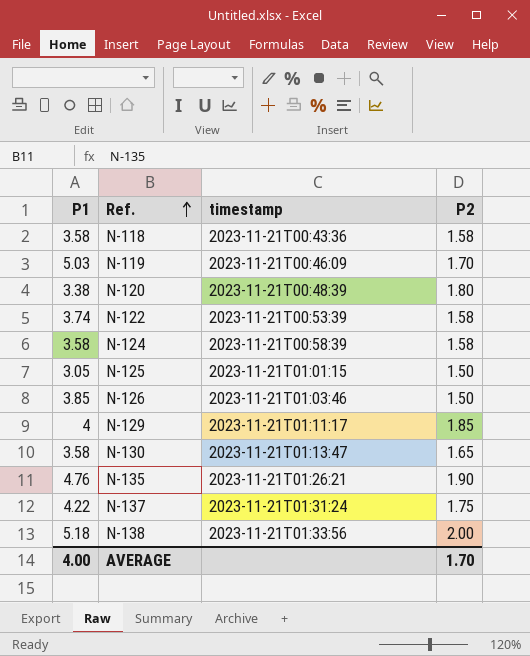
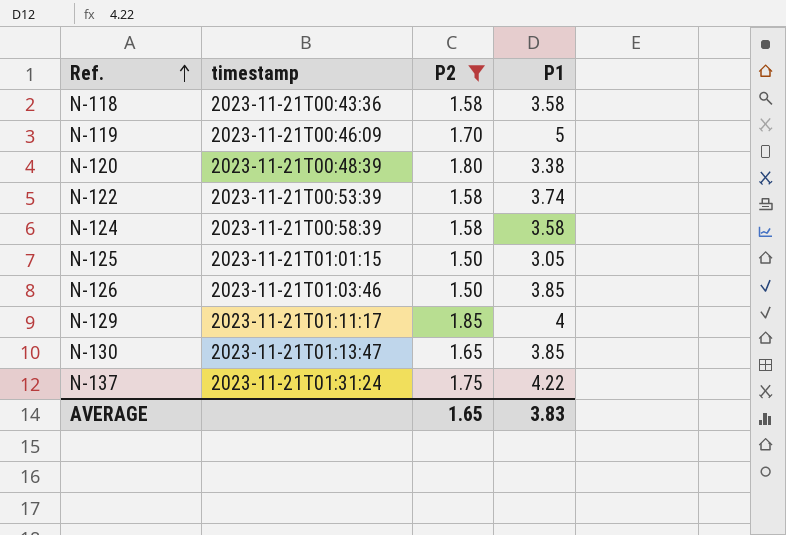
filter: none -> P2 <= 1.85
column P1 | position: 1 -> 4
N-119 | P1: 5.03 -> 5
N-130 | P1: 3.58 -> 3.85
AVERAGE | P2: 1.70 -> 1.65
AVERAGE | P1: 4.00 -> 3.83

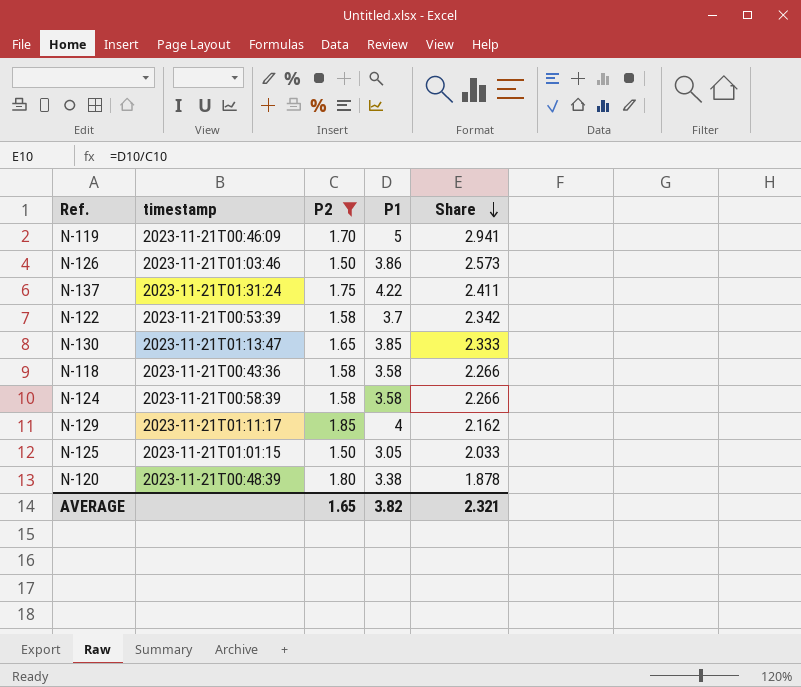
row order: Ref. ascending -> Share descending
column Share | formula: none -> [P1] / [P2]
N-126 | P1: 3.85 -> 3.86
N-122 | P1: 3.74 -> 3.7
AVERAGE | P1: 3.83 -> 3.82

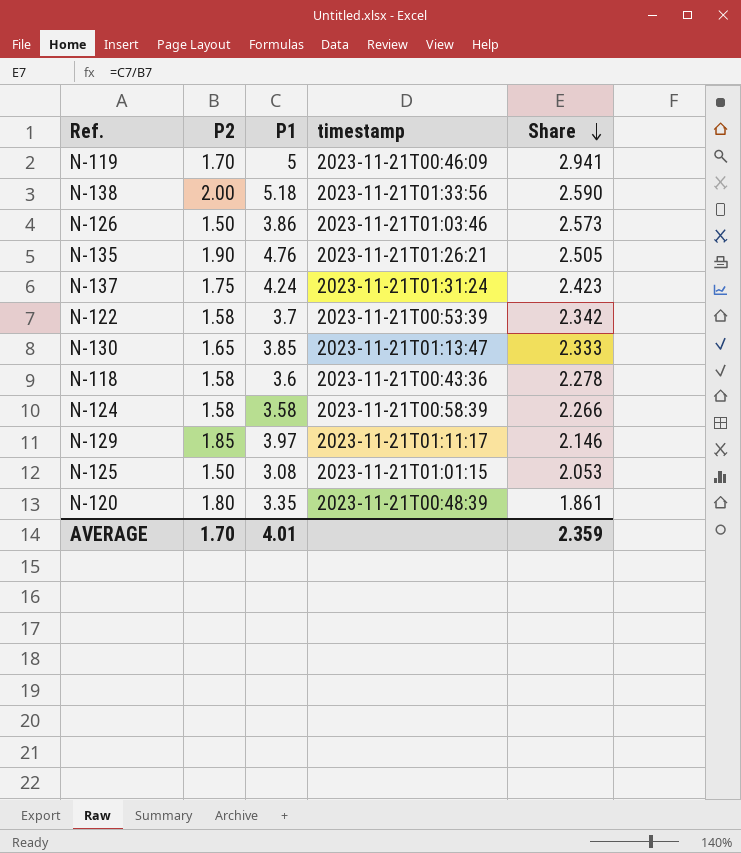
filter: P2 <= 1.85 -> none
column timestamp | position: 2 -> 4
N-137 | P1: 4.22 -> 4.24
N-137 | Share: 2.411 -> 2.423
N-118 | P1: 3.58 -> 3.6
N-118 | Share: 2.266 -> 2.278
N-129 | P1: 4 -> 3.97
N-129 | Share: 2.162 -> 2.146
N-125 | P1: 3.05 -> 3.08
N-125 | Share: 2.033 -> 2.053
N-120 | P1: 3.38 -> 3.35
N-120 | Share: 1.878 -> 1.861
AVERAGE | P2: 1.65 -> 1.70
AVERAGE | P1: 3.82 -> 4.01
AVERAGE | Share: 2.321 -> 2.359

